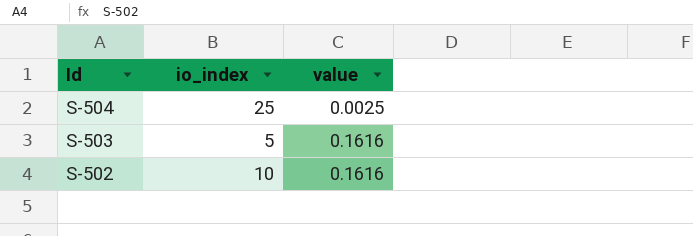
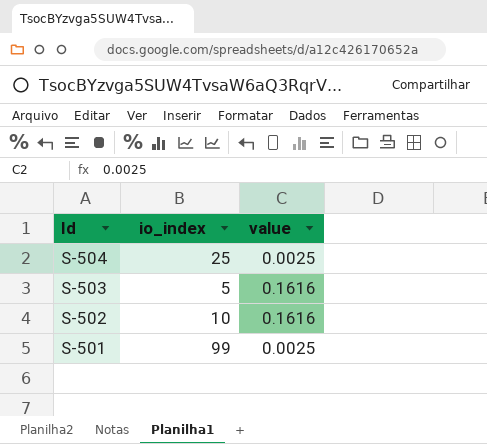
row S-501: none -> 99 | 0.0025

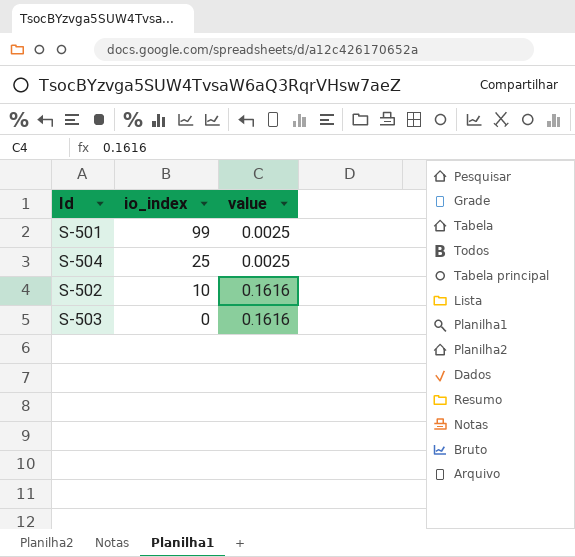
row order: Id descending -> io_index descending
S-503 | io_index: 5 -> 0

